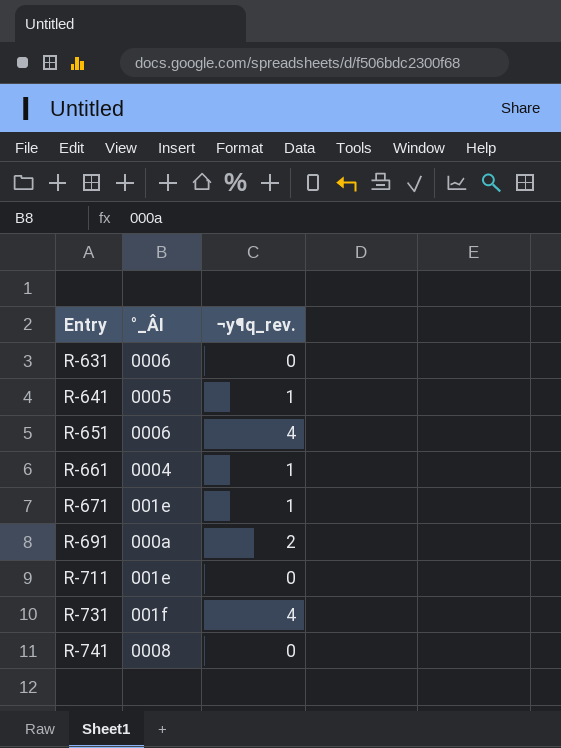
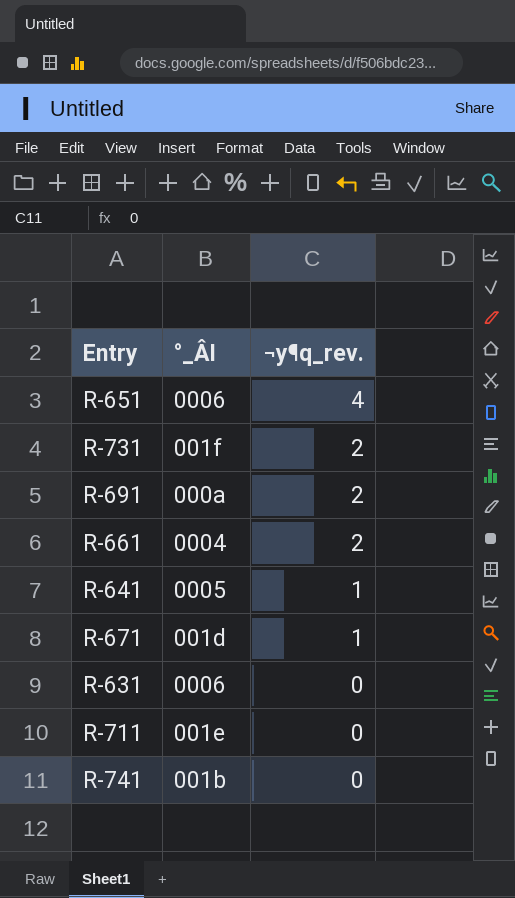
row order: Entry ascending -> ¬y¶q_rev. descending
R-731 | ¬y¶q_rev.: 4 -> 2
R-661 | ¬y¶q_rev.: 1 -> 2
R-671 | °_ÂI: 001e -> 001d
R-741 | °_ÂI: 0008 -> 001b

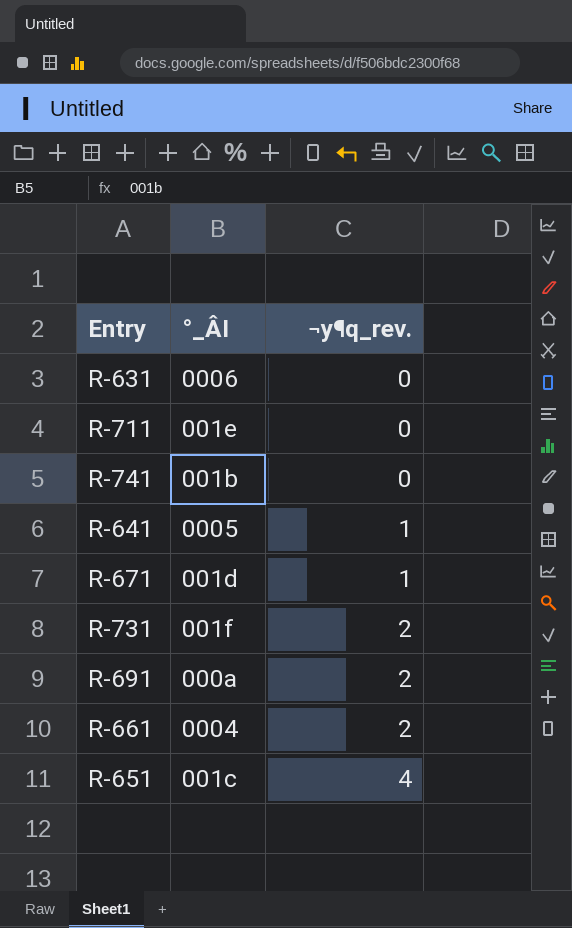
row order: ¬y¶q_rev. descending -> ¬y¶q_rev. ascending
R-651 | °_ÂI: 0006 -> 001c

